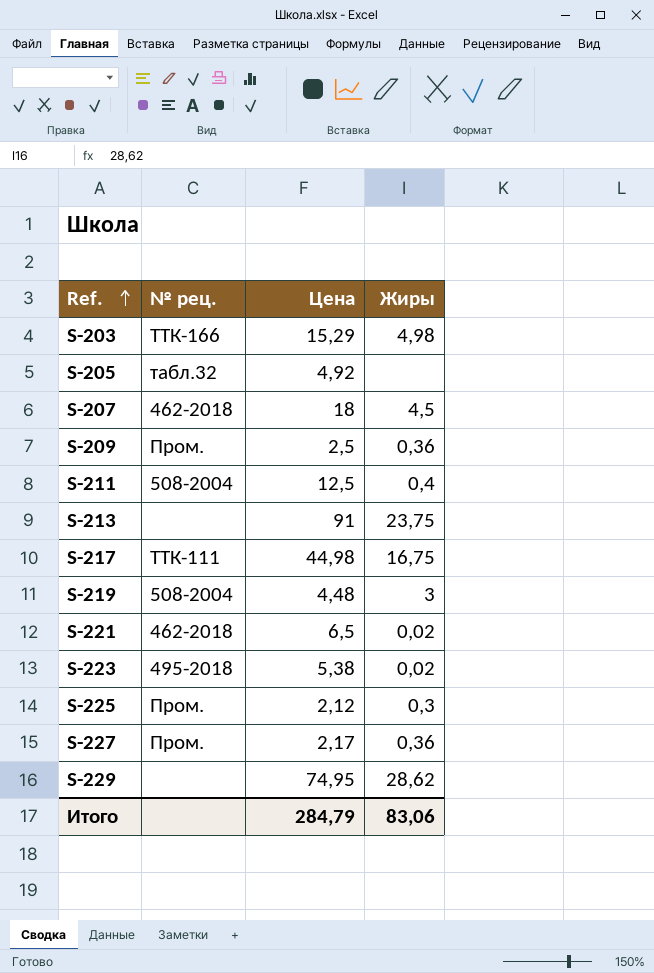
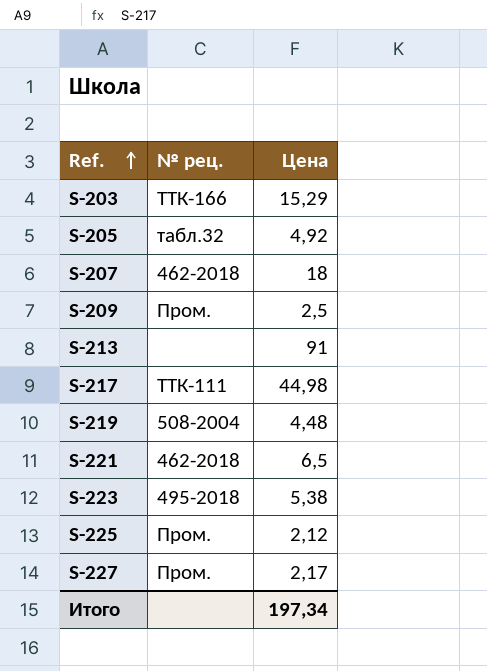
column Жиры | position: 4 -> none
row S-211: 508-2004 | 12,5 | 0,4 -> none
row S-229: none | 74,95 | 28,62 -> none
Итого | Цена: 284,79 -> 197,34

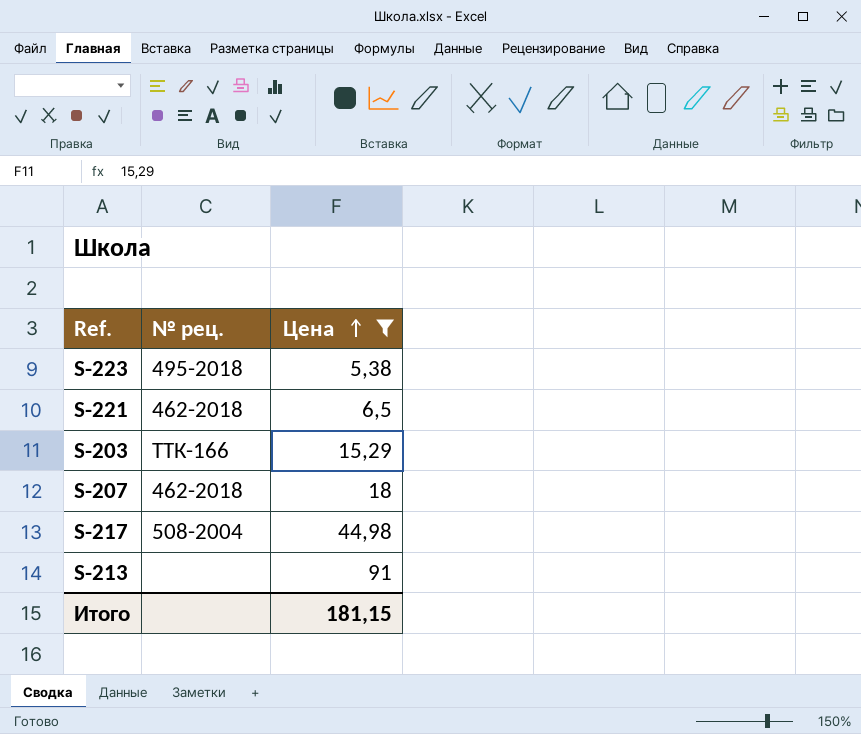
filter: none -> Цена >= 5,38
row order: Ref. ascending -> Цена ascending
S-217 | № рец.: ТТК-111 -> 508-2004
Итого | Цена: 197,34 -> 181,15

